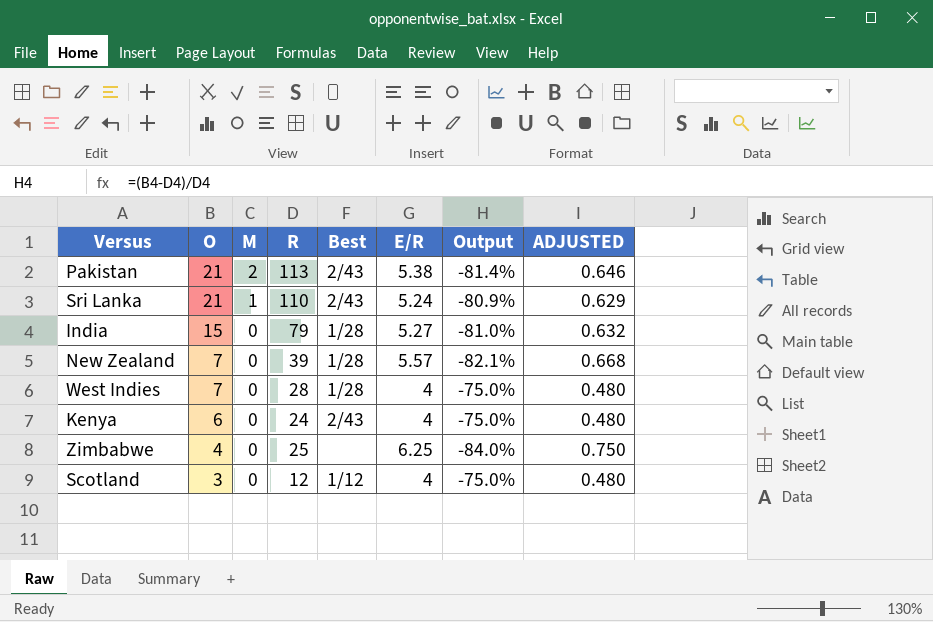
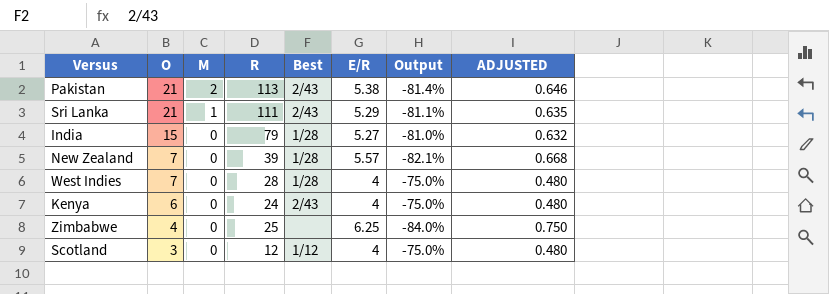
Sri Lanka | R: 110 -> 111
Sri Lanka | E/R: 5.24 -> 5.29
Sri Lanka | Output: -80.9% -> -81.1%
Sri Lanka | ADJUSTED: 0.629 -> 0.635

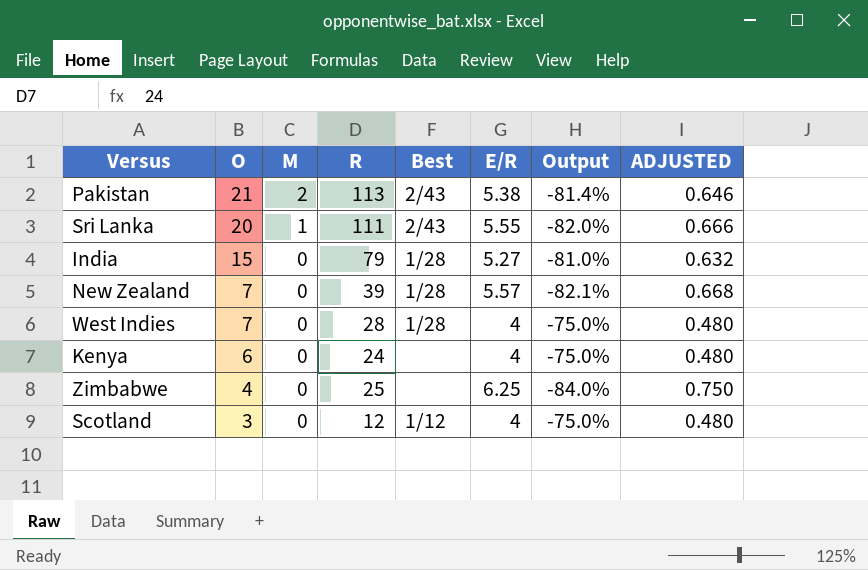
Sri Lanka | O: 21 -> 20
Sri Lanka | E/R: 5.29 -> 5.55
Sri Lanka | Output: -81.1% -> -82.0%
Sri Lanka | ADJUSTED: 0.635 -> 0.666
Kenya | Best: 2/43 -> none

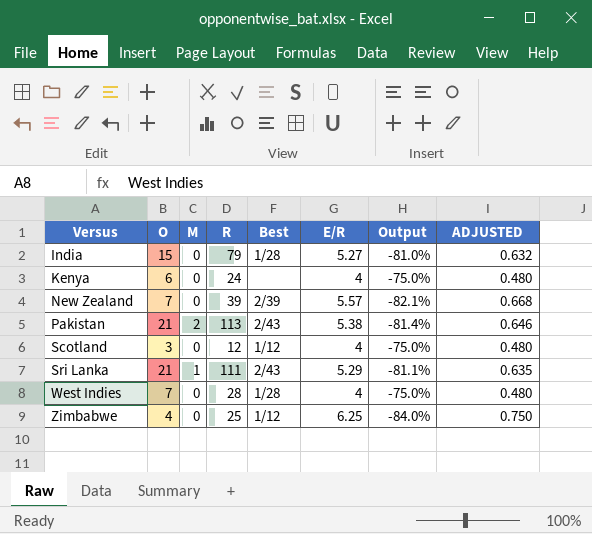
row order: O descending -> Versus ascending
New Zealand | Best: 1/28 -> 2/39
Sri Lanka | O: 20 -> 21
Sri Lanka | E/R: 5.55 -> 5.29
Sri Lanka | Output: -82.0% -> -81.1%
Sri Lanka | ADJUSTED: 0.666 -> 0.635
Zimbabwe | Best: none -> 1/12

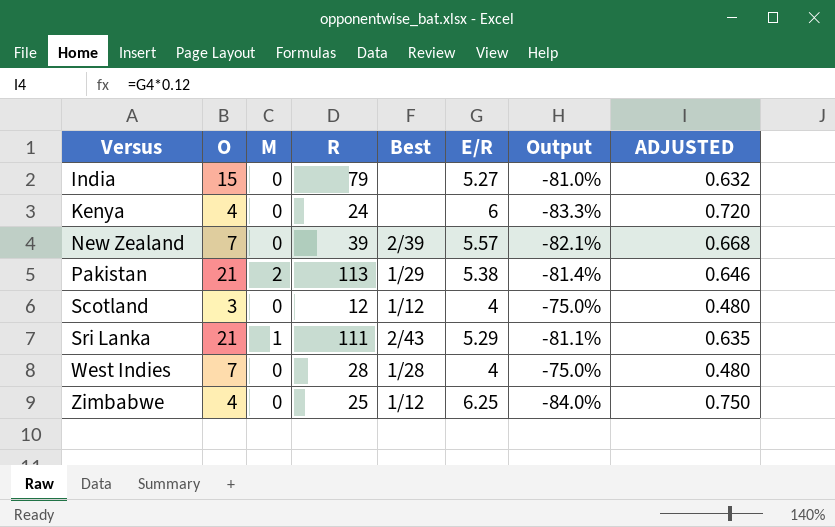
India | Best: 1/28 -> none
Kenya | O: 6 -> 4
Kenya | E/R: 4 -> 6
Kenya | Output: -75.0% -> -83.3%
Kenya | ADJUSTED: 0.480 -> 0.720
Pakistan | Best: 2/43 -> 1/29

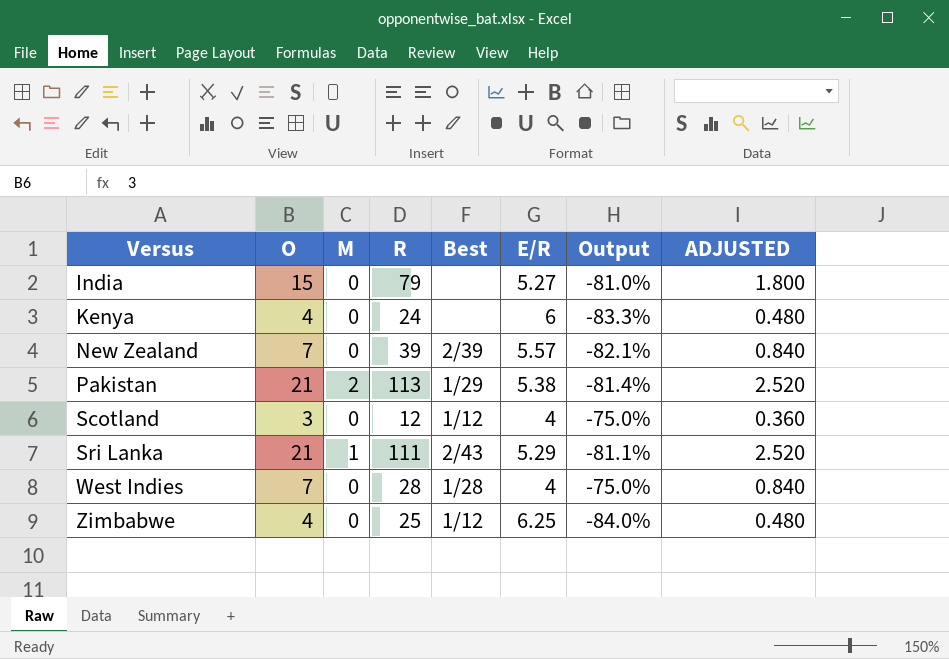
column ADJUSTED | formula: [E/R] * 0.12 -> [O] * 0.12

